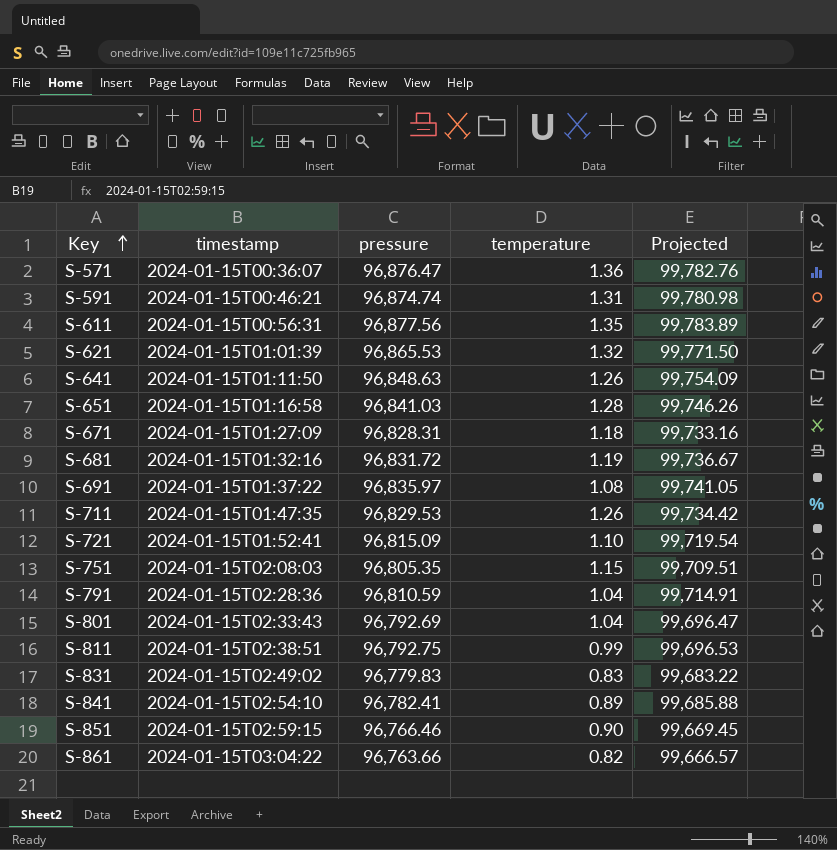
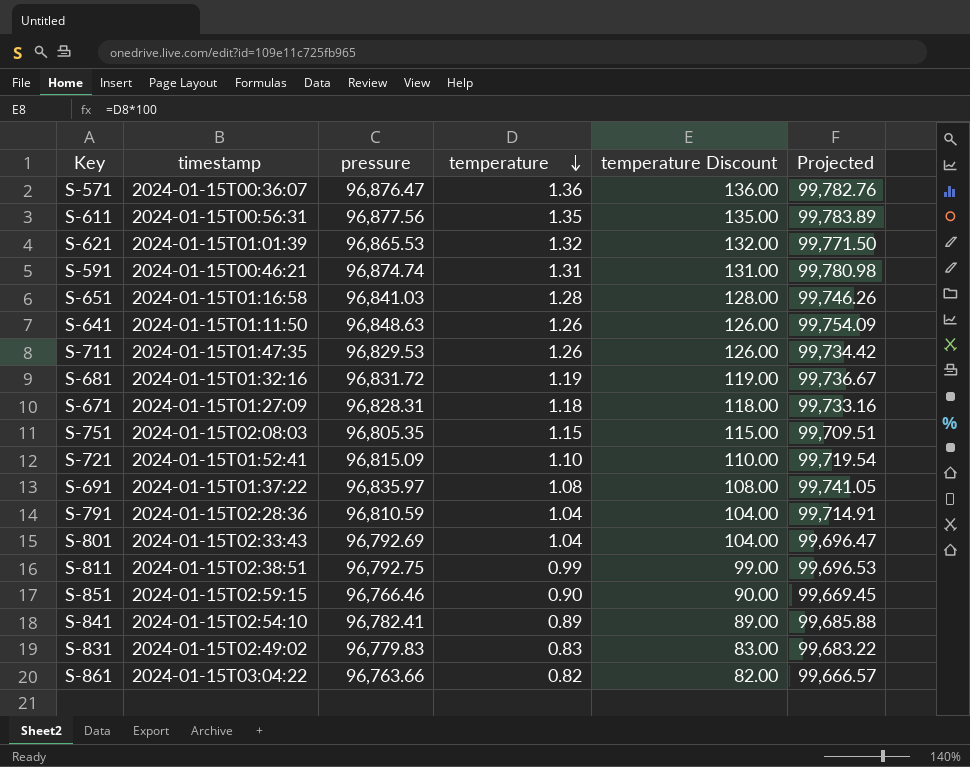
row order: Key ascending -> temperature descending
column temperature Discount | formula: none -> [temperature] * 100

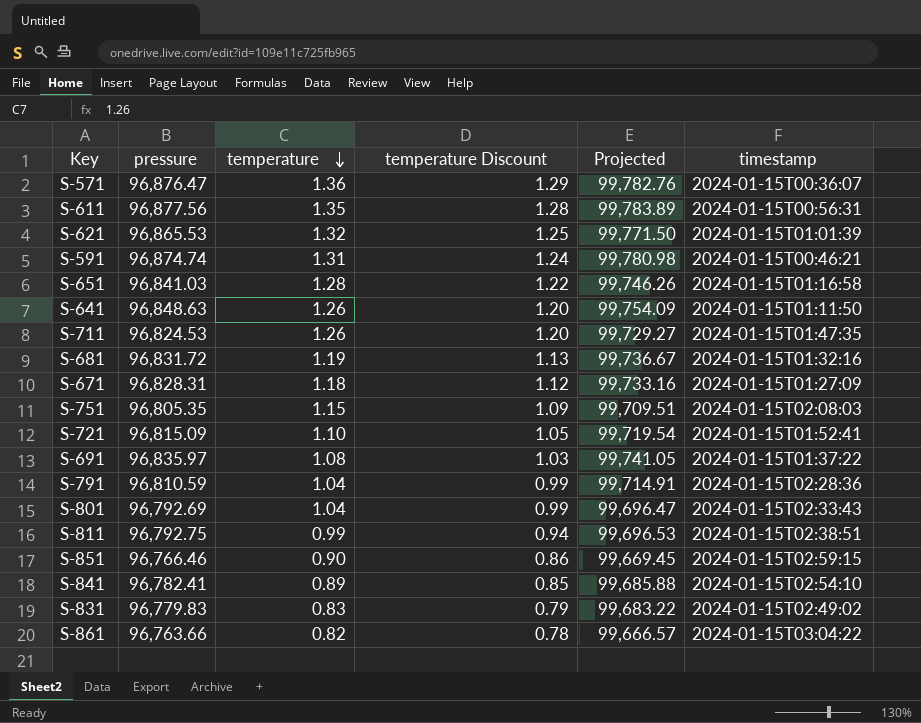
column temperature Discount | formula: [temperature] * 100 -> [temperature] * 0.95
column timestamp | position: 2 -> 6
S-711 | pressure: 96,829.53 -> 96,824.53
S-711 | Projected: 99,734.42 -> 99,729.27

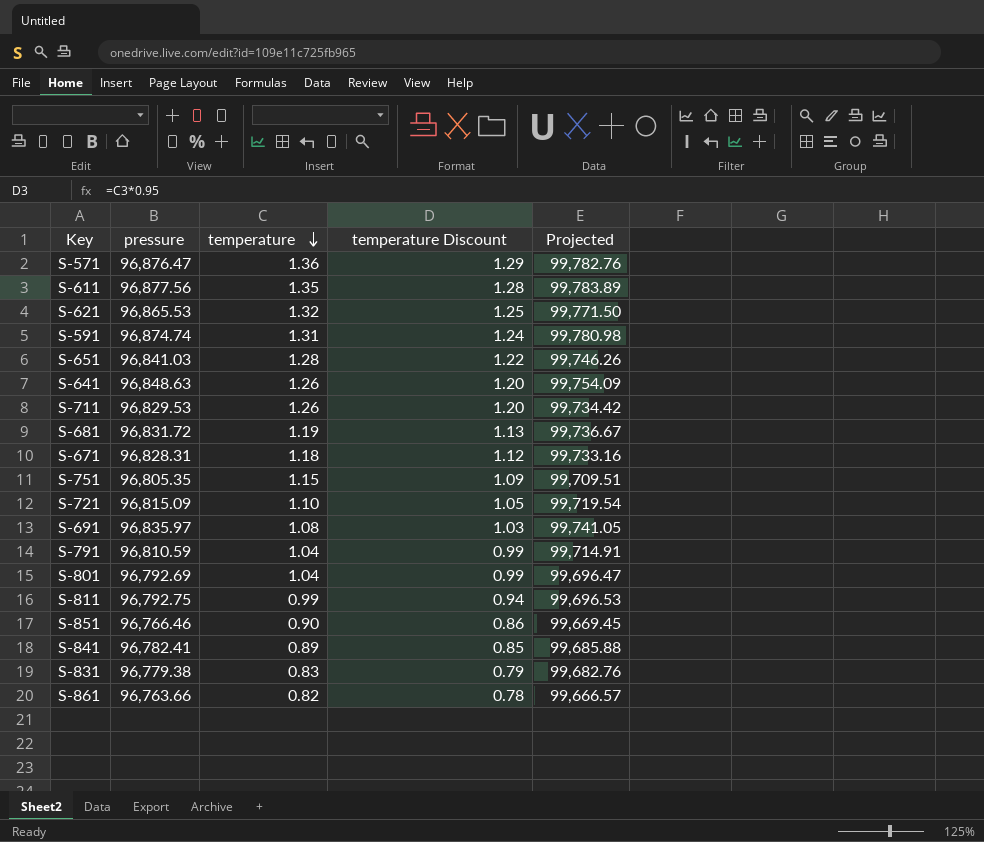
column timestamp | position: 6 -> none
S-711 | pressure: 96,824.53 -> 96,829.53
S-711 | Projected: 99,729.27 -> 99,734.42
S-831 | pressure: 96,779.83 -> 96,779.38
S-831 | Projected: 99,683.22 -> 99,682.76

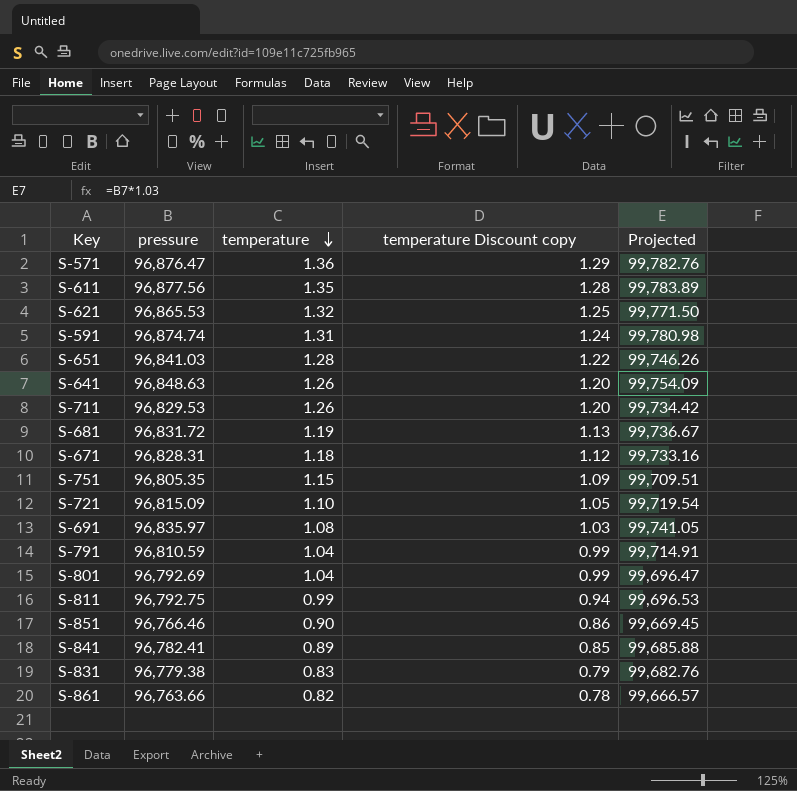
column name: temperature Discount -> temperature Discount copy

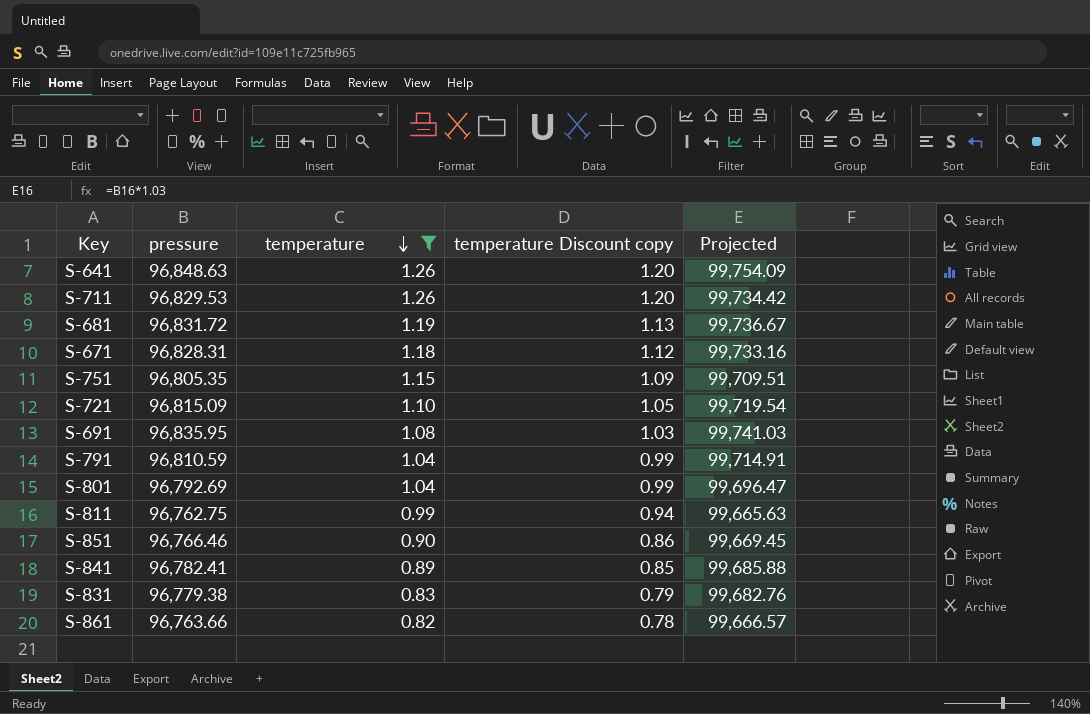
filter: none -> temperature <= 1.26
S-691 | pressure: 96,835.97 -> 96,835.95
S-691 | Projected: 99,741.05 -> 99,741.03
S-811 | pressure: 96,792.75 -> 96,762.75
S-811 | Projected: 99,696.53 -> 99,665.63

